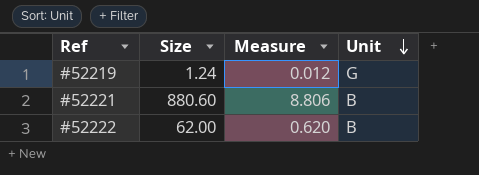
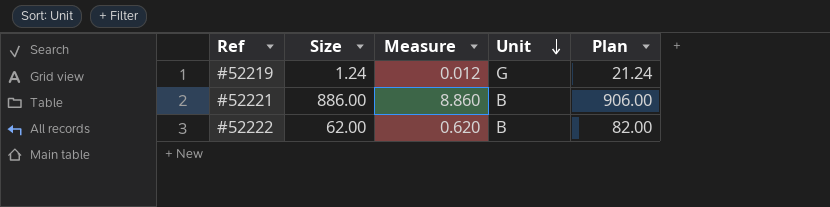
column Plan | formula: none -> [Size] + 20
#52221 | Size: 880.60 -> 886.00
#52221 | Measure: 8.806 -> 8.860

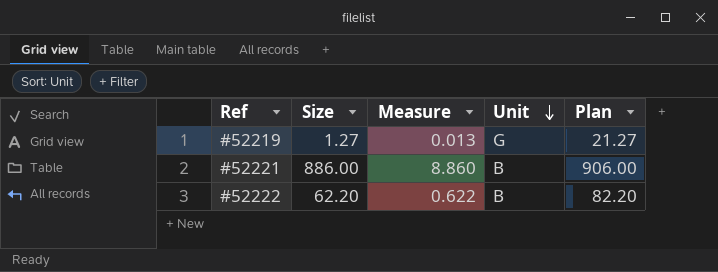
#52219 | Size: 1.24 -> 1.27
#52219 | Measure: 0.012 -> 0.013
#52219 | Plan: 21.24 -> 21.27
#52222 | Size: 62.00 -> 62.20
#52222 | Measure: 0.620 -> 0.622
#52222 | Plan: 82.00 -> 82.20

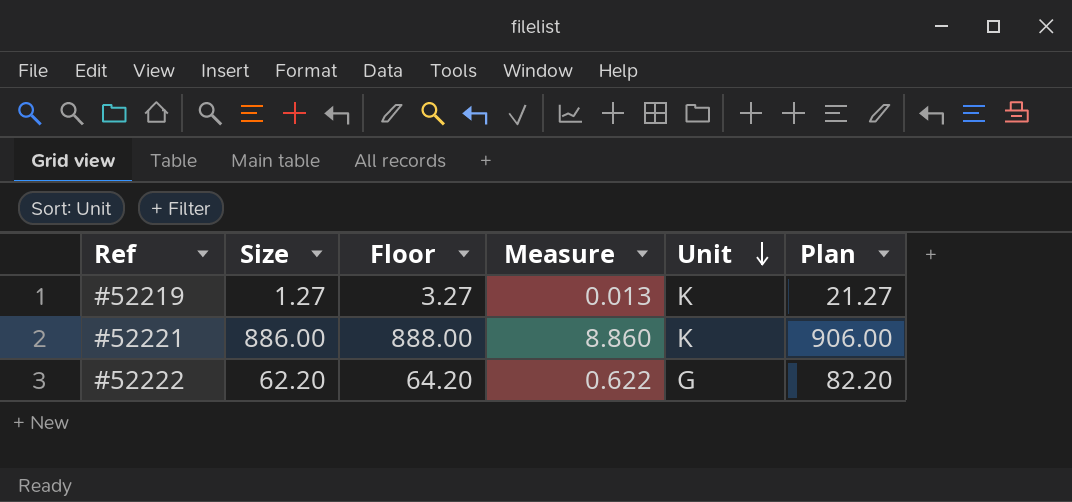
column Floor | formula: none -> [Size] + 2
#52219 | Unit: G -> K
#52221 | Unit: B -> K
#52222 | Unit: B -> G

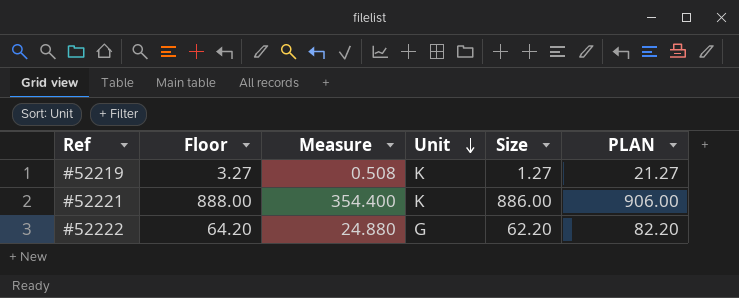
column Measure | formula: [Size] * 0.01 -> [Size] * 0.4
column Size | position: 2 -> 5
column name: Plan -> PLAN

